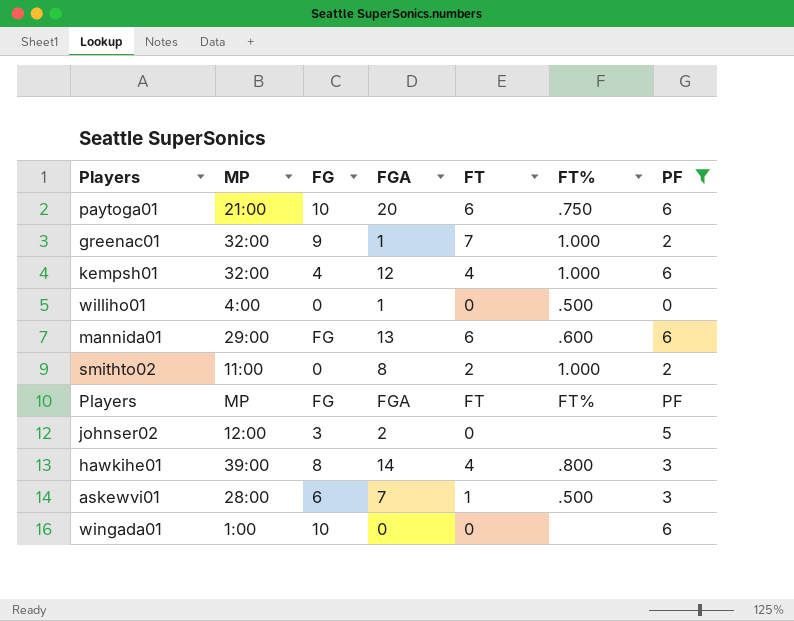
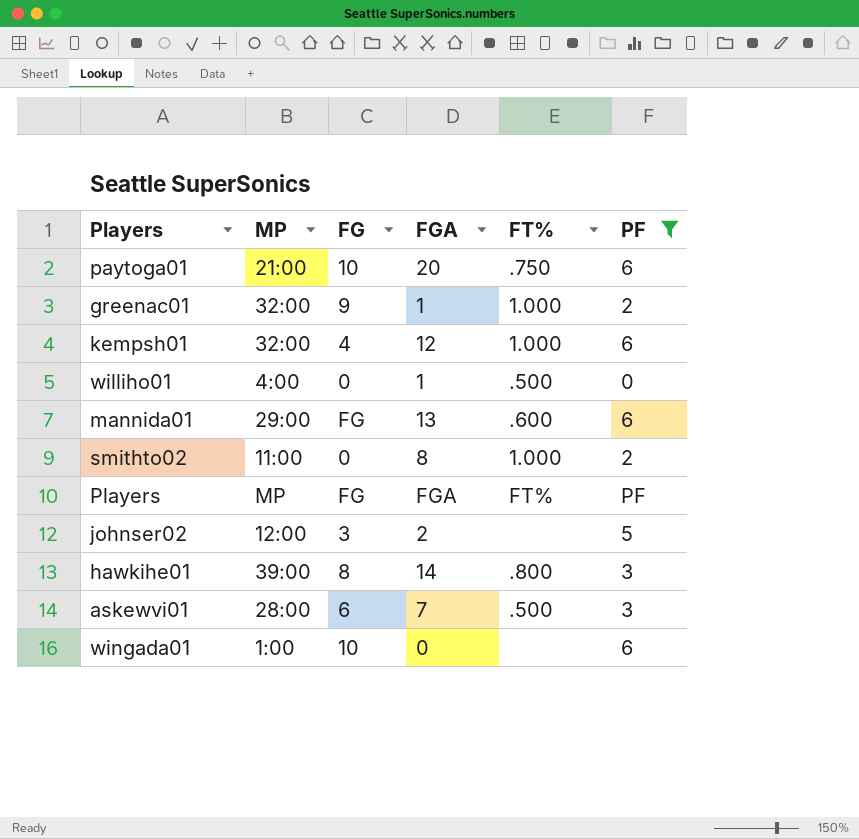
column FT | position: 5 -> none

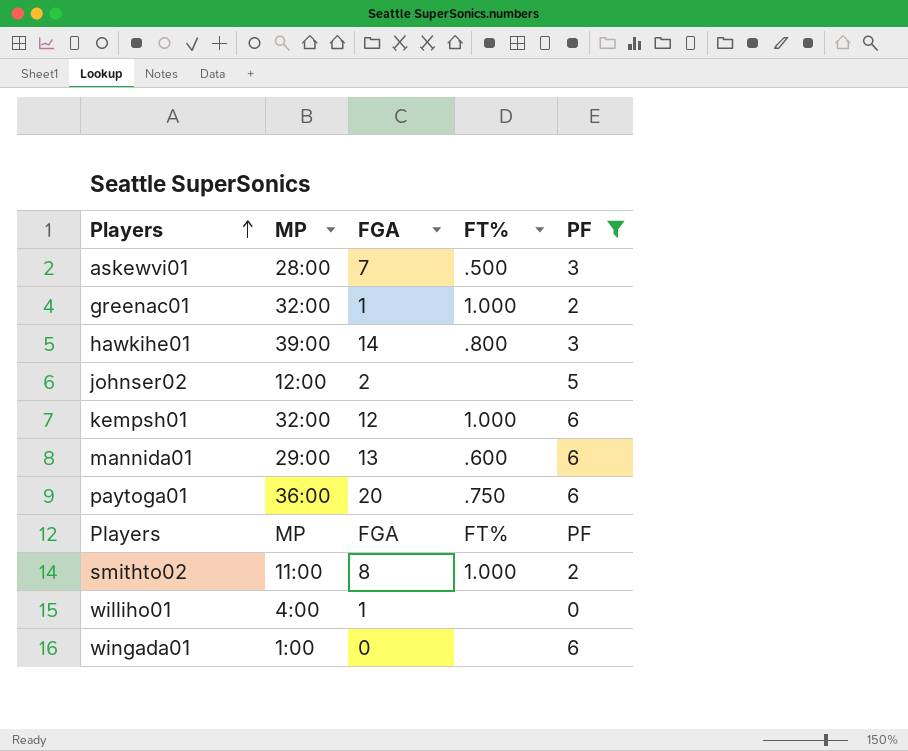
row order: none -> Players ascending
column FG | position: 3 -> none
paytoga01 | MP: 21:00 -> 36:00
williho01 | FT%: .500 -> none

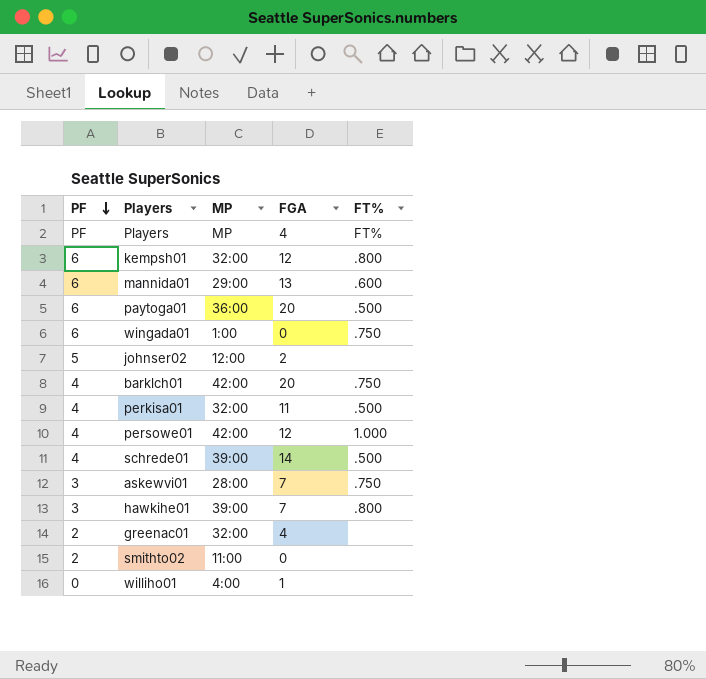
filter: PF != 4 -> none
row order: Players ascending -> PF descending
column PF | position: 5 -> 1
Players | FGA: FGA -> 4
kempsh01 | FT%: 1.000 -> .800
paytoga01 | FT%: .750 -> .500
wingada01 | FT%: none -> .750
askewvi01 | FT%: .500 -> .750
hawkihe01 | FGA: 14 -> 7
greenac01 | FGA: 1 -> 4
greenac01 | FT%: 1.000 -> none
smithto02 | FGA: 8 -> 0
smithto02 | FT%: 1.000 -> none

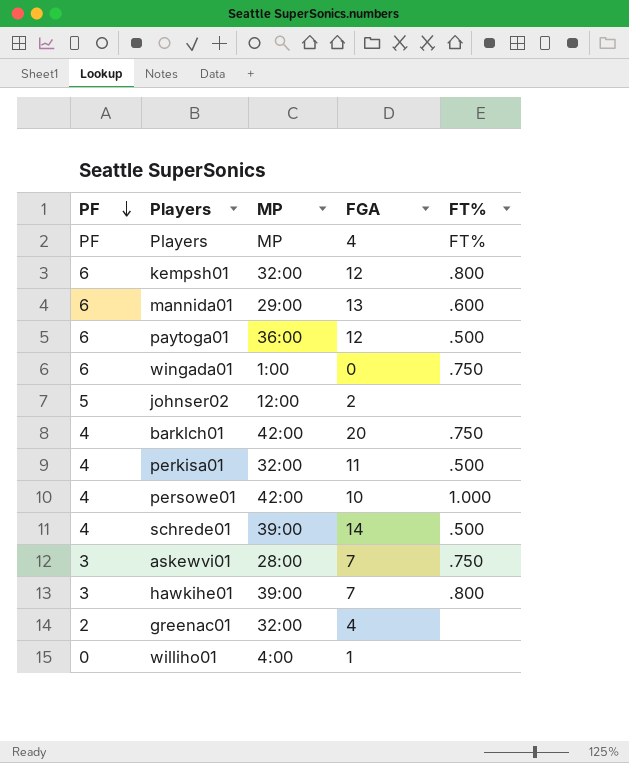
row smithto02: 2 | 11:00 | 0 | none -> none
paytoga01 | FGA: 20 -> 12
persowe01 | FGA: 12 -> 10

